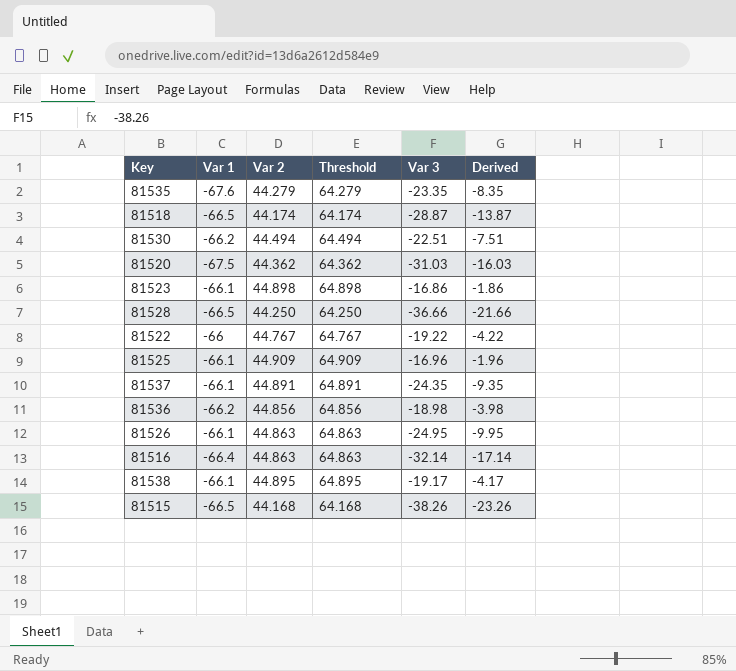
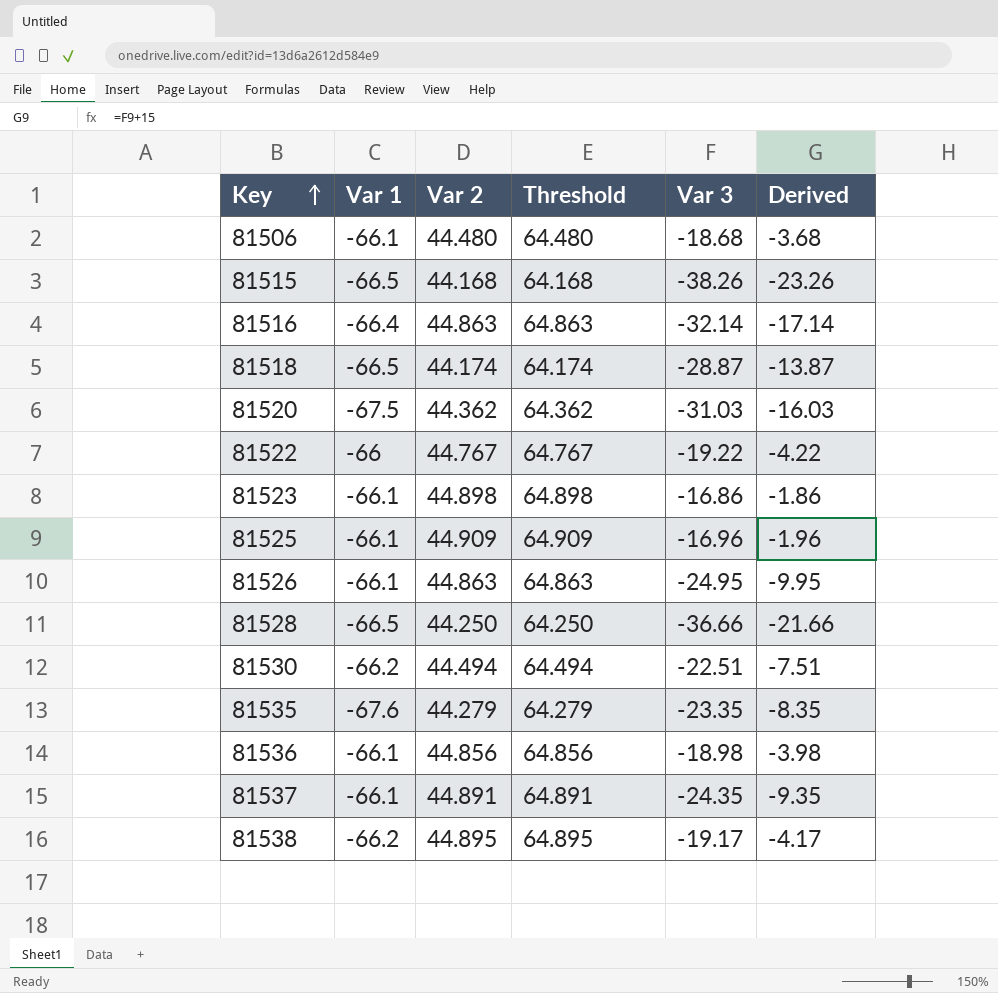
row order: none -> Key ascending
row 81506: none -> -66.1 | 44.480 | 64.480 | -18.68 | -3.68
81536 | Var 1: -66.2 -> -66.1
81538 | Var 1: -66.1 -> -66.2

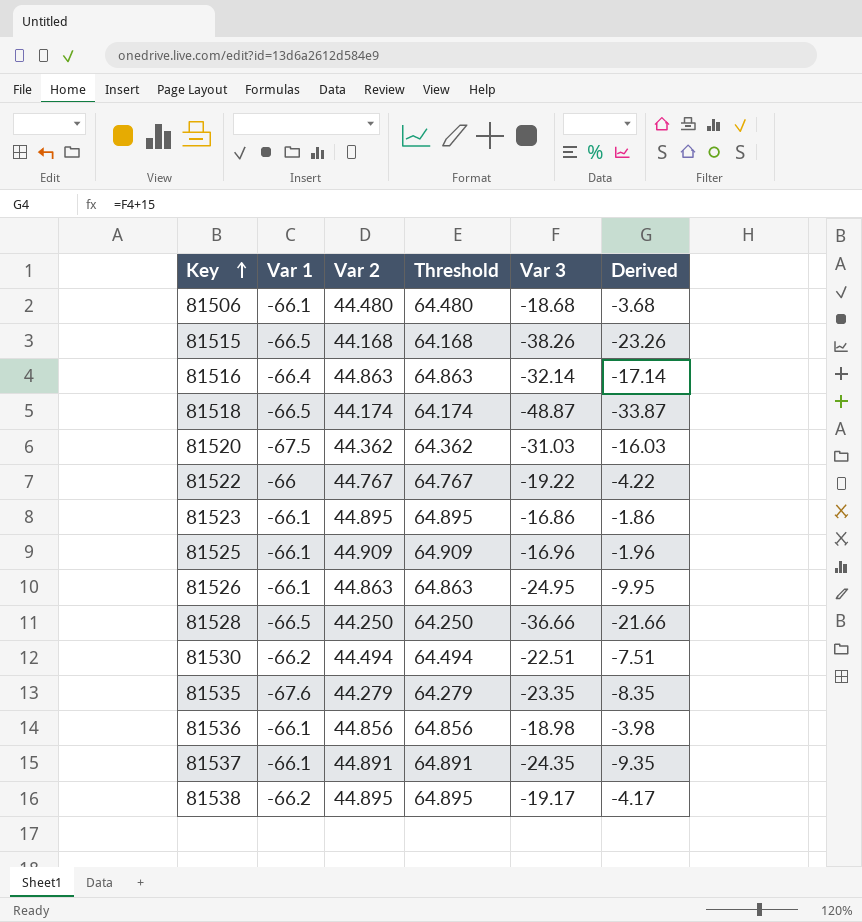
81518 | Var 3: -28.87 -> -48.87
81518 | Derived: -13.87 -> -33.87
81523 | Var 2: 44.898 -> 44.895
81523 | Threshold: 64.898 -> 64.895

